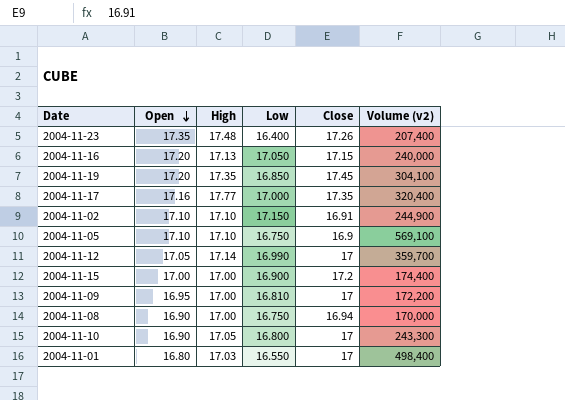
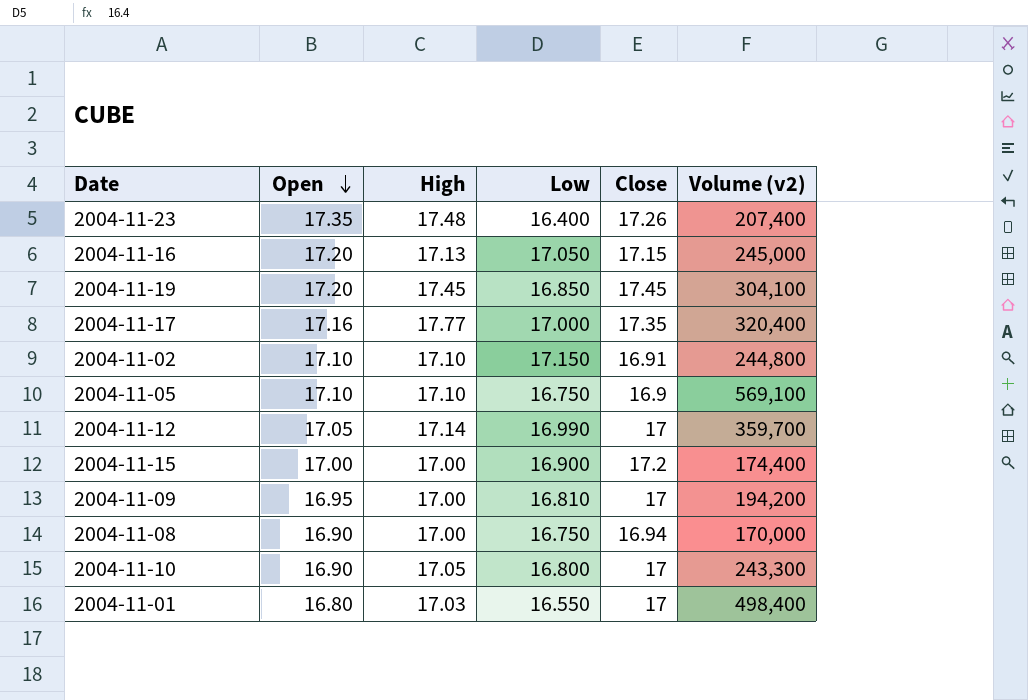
2004-11-16 | Volume (v2): 240,000 -> 245,000
2004-11-19 | High: 17.35 -> 17.45
2004-11-02 | Volume (v2): 244,900 -> 244,800
2004-11-09 | Volume (v2): 172,200 -> 194,200

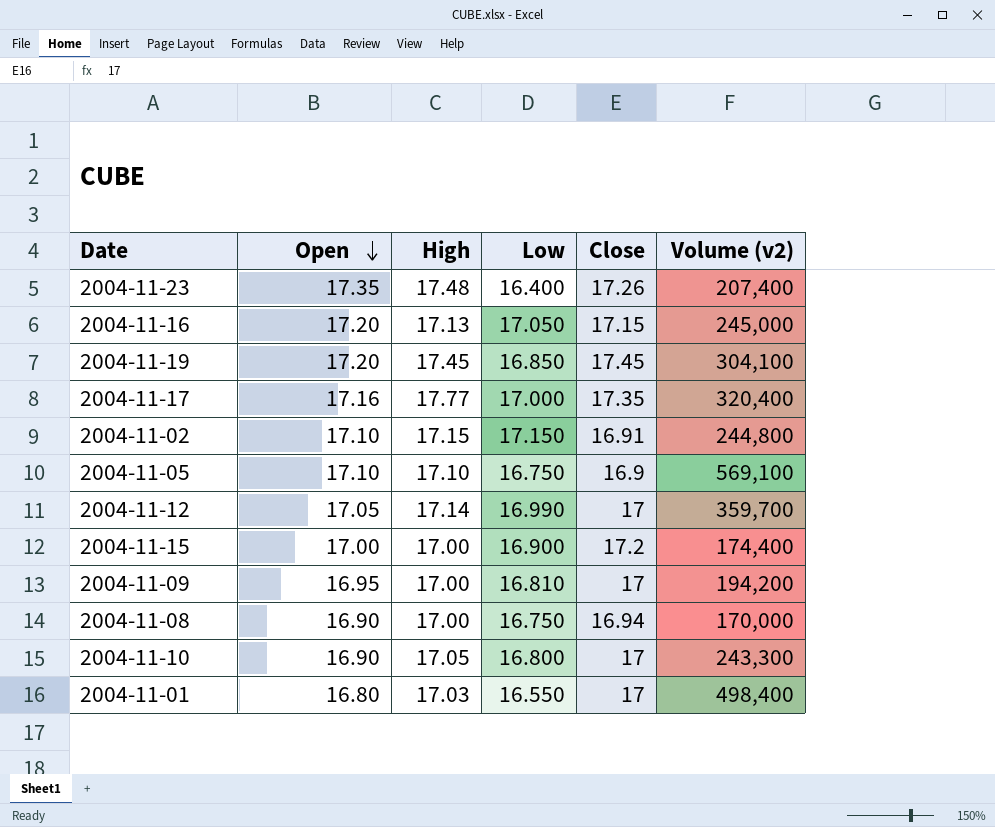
2004-11-02 | High: 17.10 -> 17.15

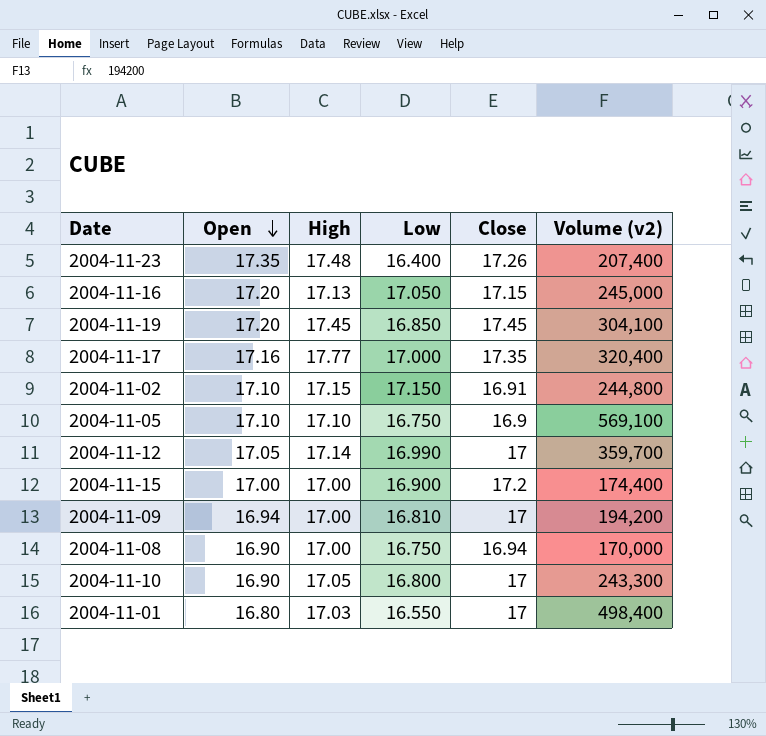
2004-11-09 | Open: 16.95 -> 16.94

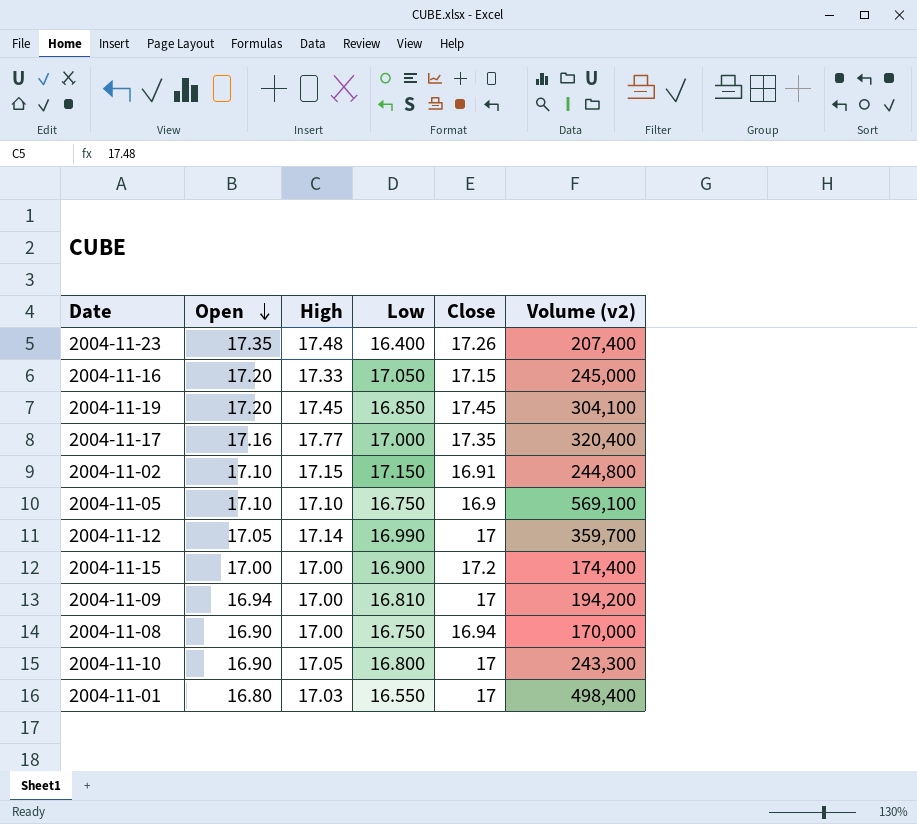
2004-11-16 | High: 17.13 -> 17.33

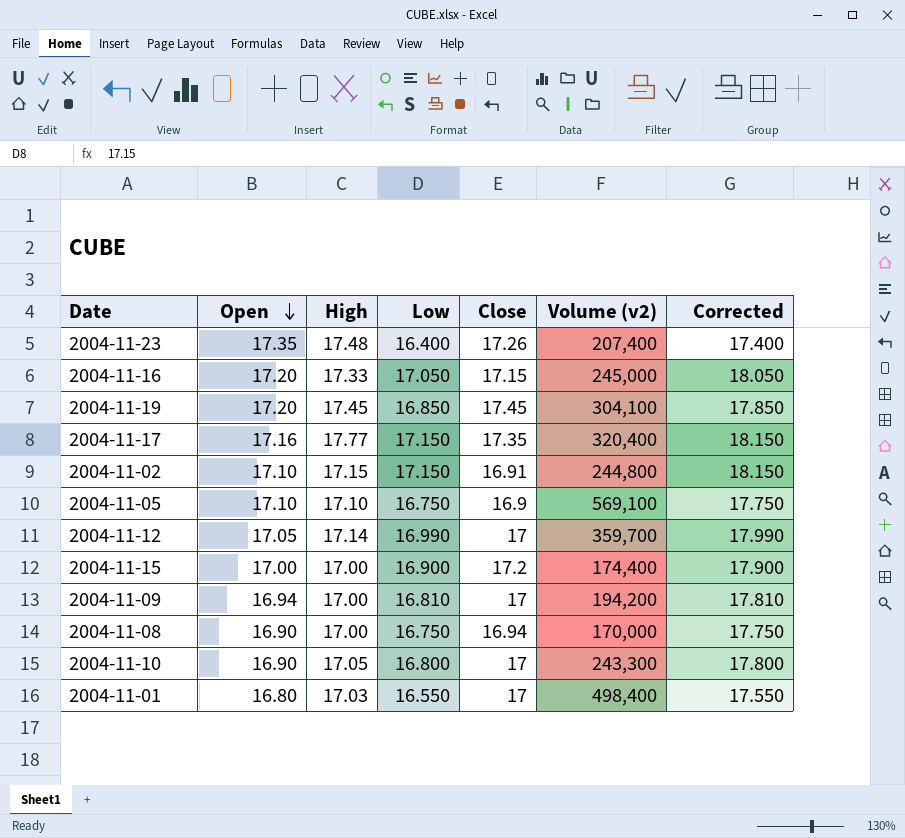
column Corrected | formula: none -> [Low] + 1
2004-11-17 | Low: 17.000 -> 17.150

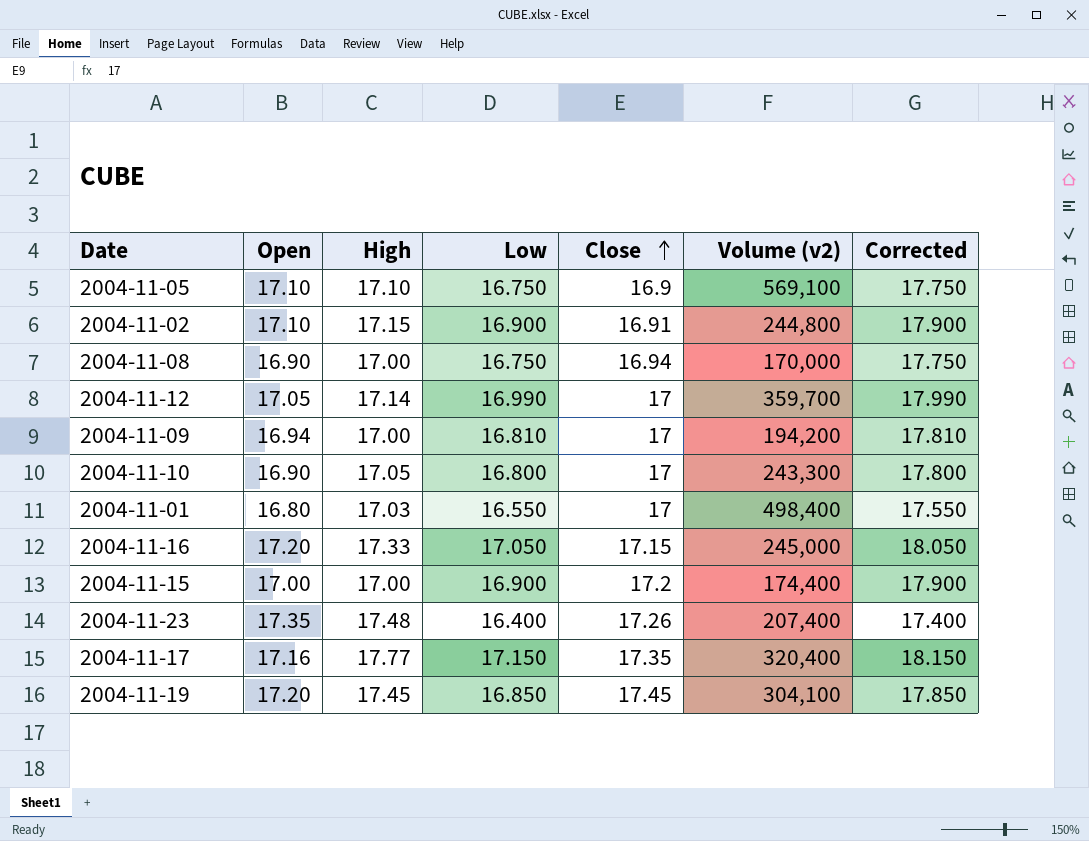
row order: Open descending -> Close ascending
2004-11-02 | Low: 17.150 -> 16.900
2004-11-02 | Corrected: 18.150 -> 17.900

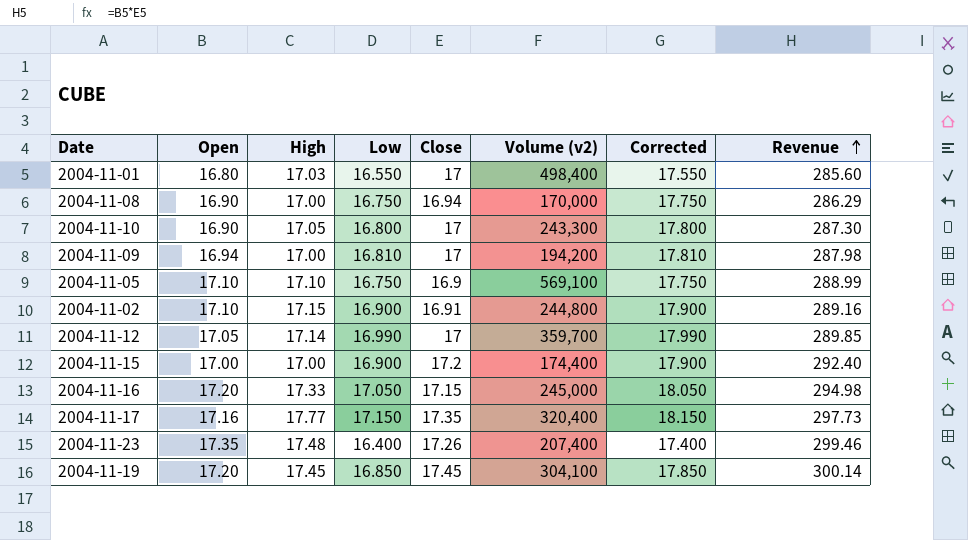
row order: Close ascending -> Revenue ascending
column Revenue | formula: none -> [Open] * [Close]

